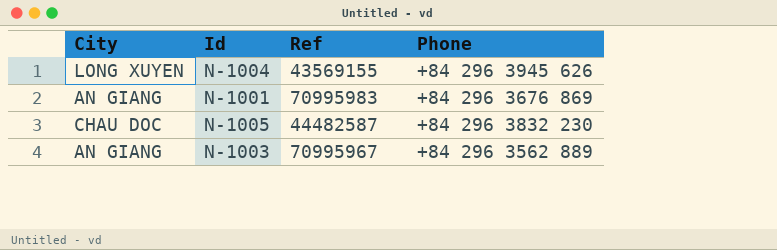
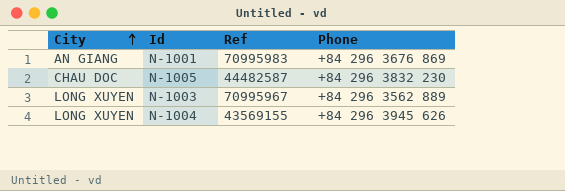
row order: none -> City ascending
N-1003 | City: AN GIANG -> LONG XUYEN

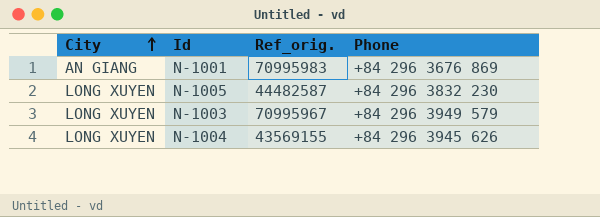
column name: Ref -> Ref_orig.
N-1005 | City: CHAU DOC -> LONG XUYEN
N-1003 | Phone: +84 296 3562 889 -> +84 296 3949 579

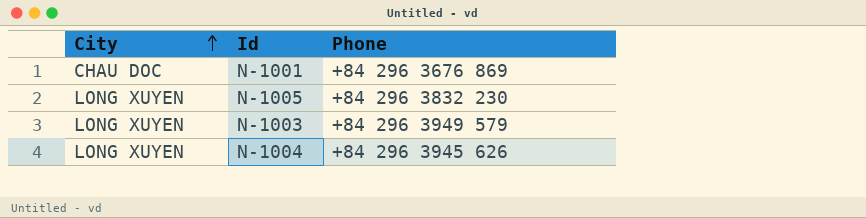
column Ref_orig. | position: 3 -> none
N-1001 | City: AN GIANG -> CHAU DOC

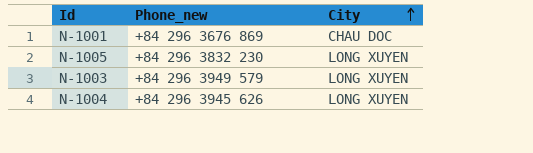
column name: Phone -> Phone_new
column City | position: 1 -> 3

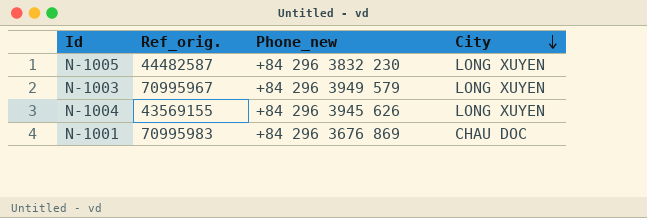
row order: City ascending -> City descending
column Ref_orig. | position: none -> 2

